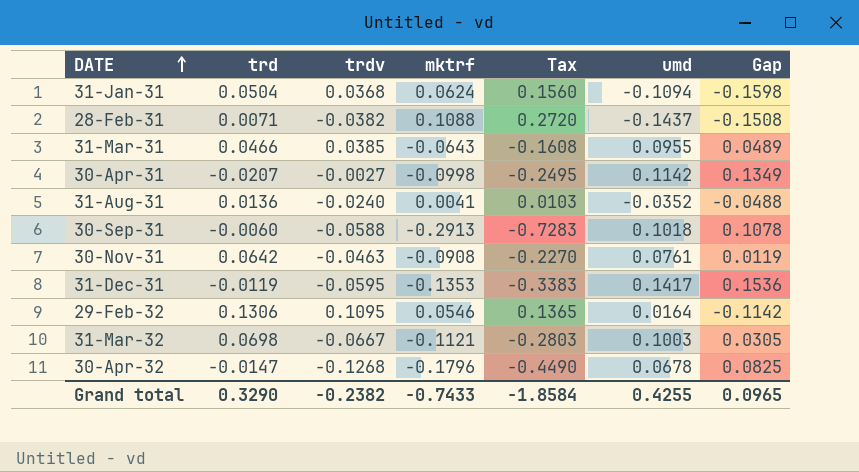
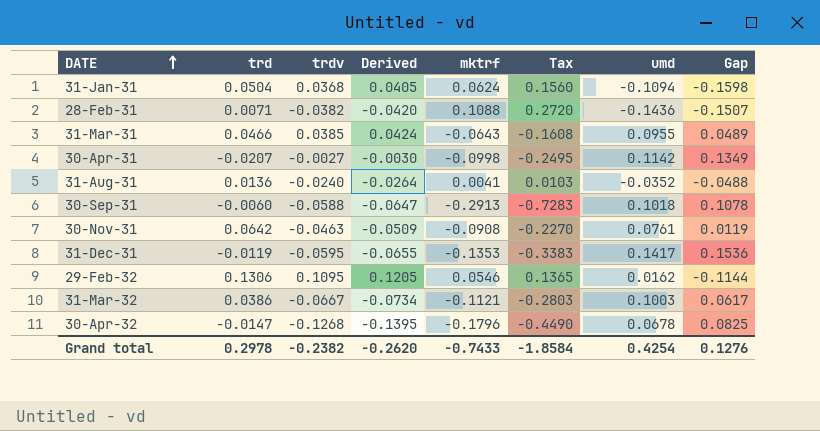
column Derived | formula: none -> [trdv] * 1.1
28-Feb-31 | umd: -0.1437 -> -0.1436
28-Feb-31 | Gap: -0.1508 -> -0.1507
29-Feb-32 | umd: 0.0164 -> 0.0162
29-Feb-32 | Gap: -0.1142 -> -0.1144
31-Mar-32 | trd: 0.0698 -> 0.0386
31-Mar-32 | Gap: 0.0305 -> 0.0617
Grand total | trd: 0.3290 -> 0.2978
Grand total | umd: 0.4255 -> 0.4254
Grand total | Gap: 0.0965 -> 0.1276

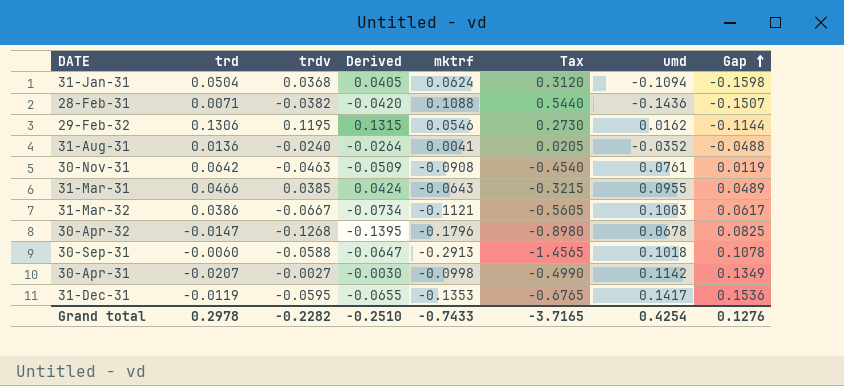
row order: DATE ascending -> Gap ascending
column Tax | formula: [mktrf] * 2.5 -> [mktrf] * 5
29-Feb-32 | trdv: 0.1095 -> 0.1195
29-Feb-32 | Derived: 0.1205 -> 0.1315
Grand total | trdv: -0.2382 -> -0.2282
Grand total | Derived: -0.2620 -> -0.2510
Grand total | Tax: -1.8584 -> -3.7165

